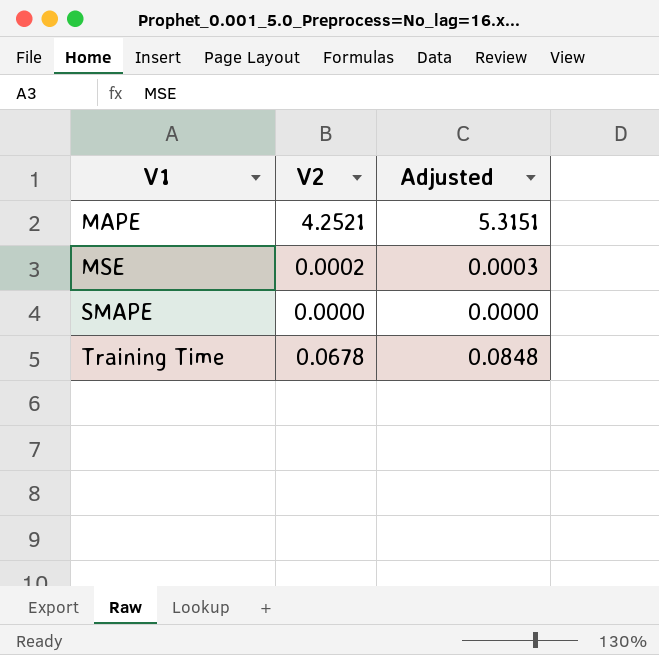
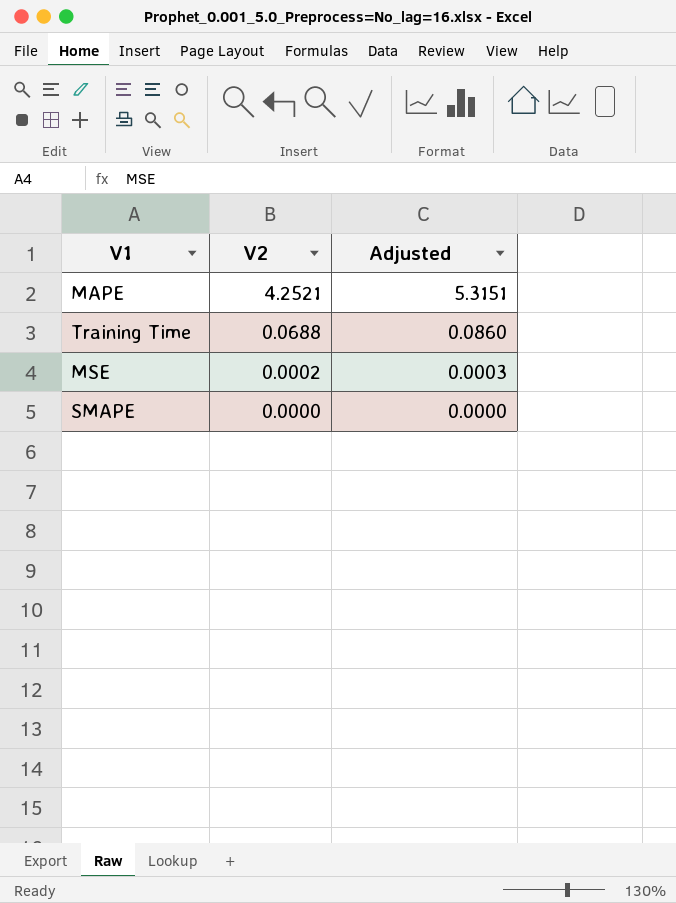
row order: V1 ascending -> V2 descending
Training Time | V2: 0.0678 -> 0.0688
Training Time | Adjusted: 0.0848 -> 0.0860

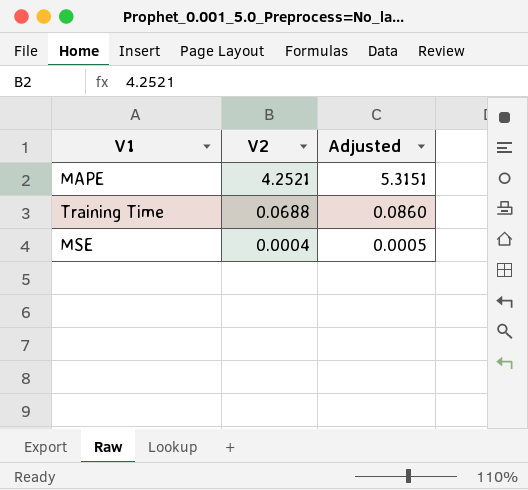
row SMAPE: 0.0000 | 0.0000 -> none
MSE | V2: 0.0002 -> 0.0004
MSE | Adjusted: 0.0003 -> 0.0005

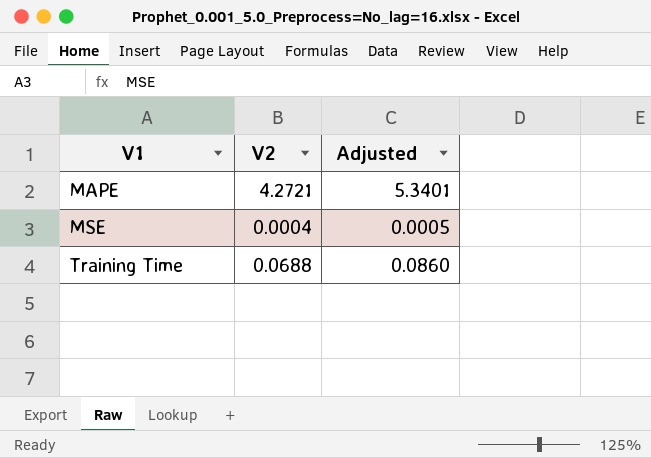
row order: V2 descending -> V1 ascending
MAPE | V2: 4.2521 -> 4.2721
MAPE | Adjusted: 5.3151 -> 5.3401

